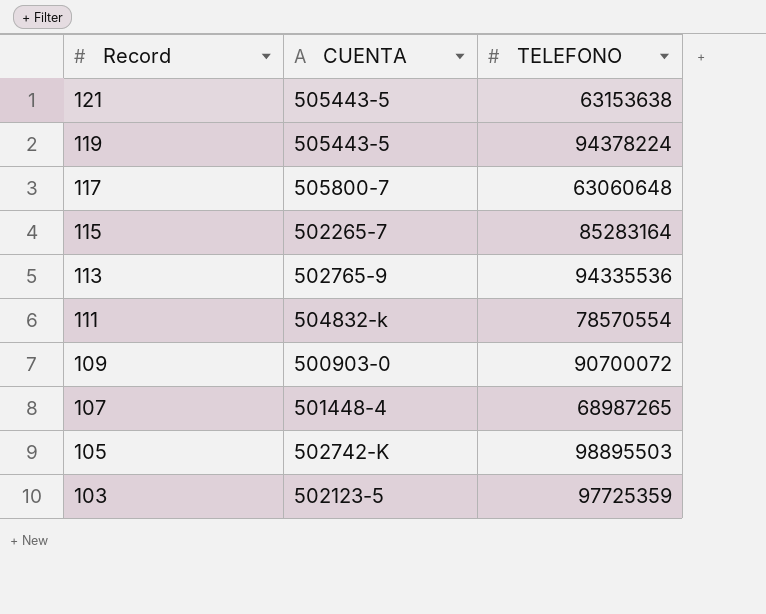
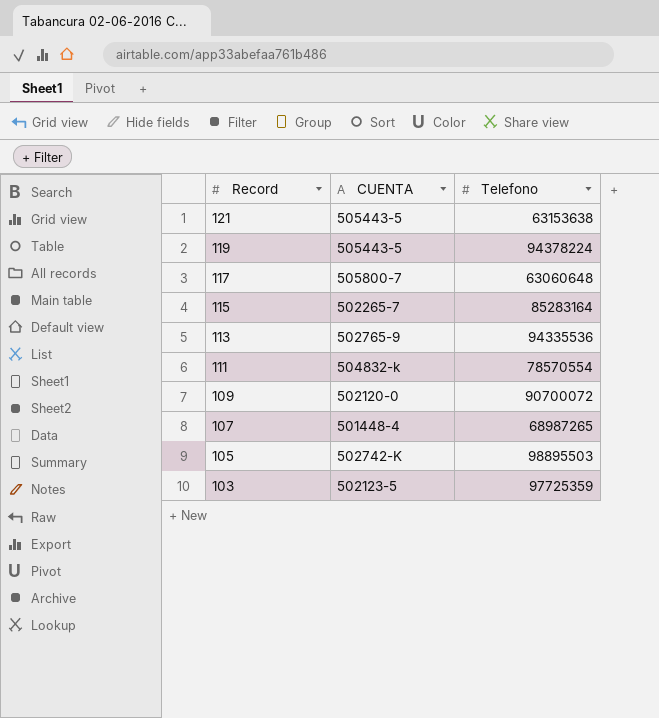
column name: TELEFONO -> Telefono
109 | CUENTA: 500903-0 -> 502120-0

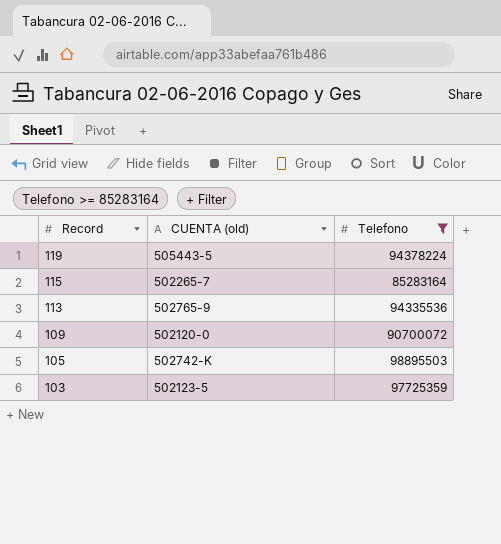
filter: none -> Telefono >= 85283164
column name: CUENTA -> CUENTA (old)

